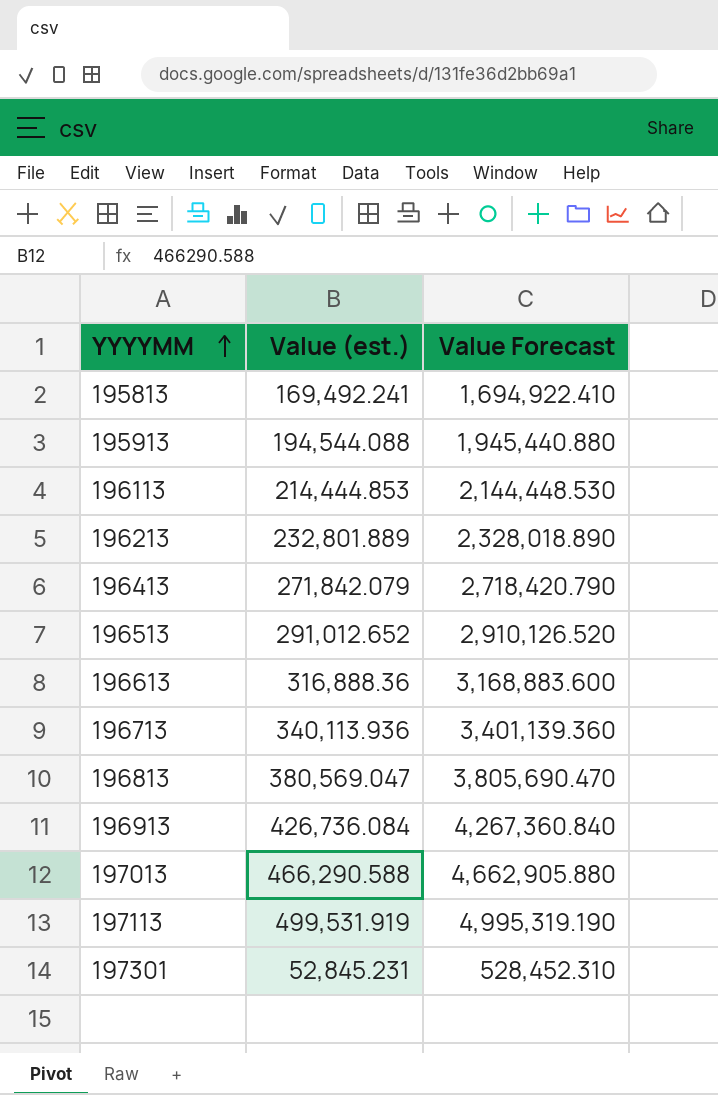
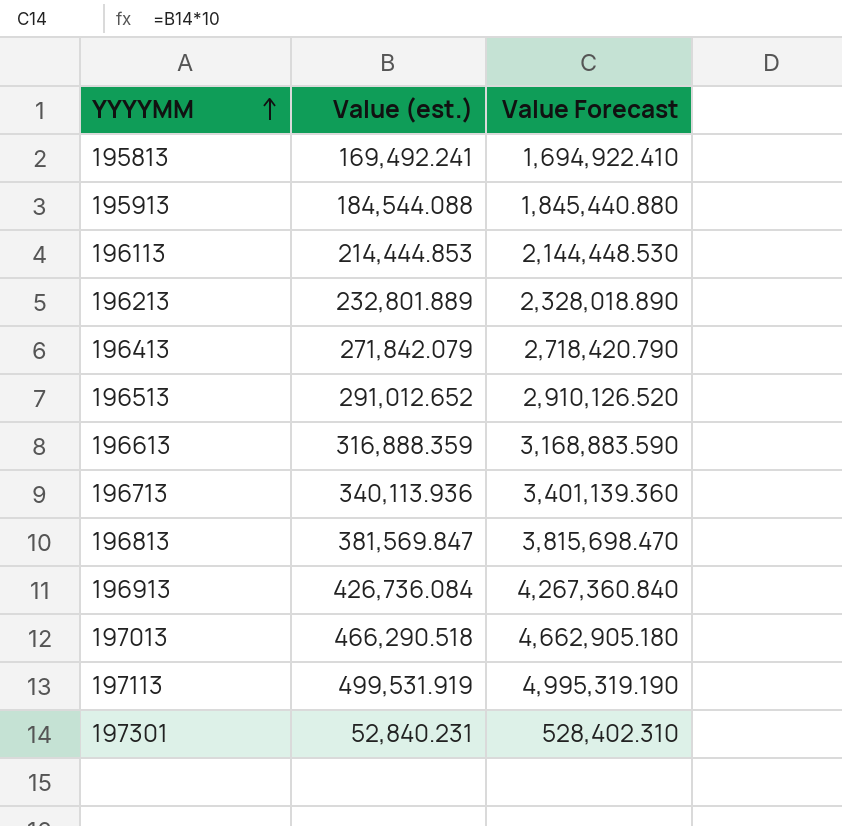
195913 | Value (est.): 194,544.088 -> 184,544.088
195913 | Value Forecast: 1,945,440.880 -> 1,845,440.880
196613 | Value (est.): 316,888.36 -> 316,888.359
196613 | Value Forecast: 3,168,883.600 -> 3,168,883.590
196813 | Value (est.): 380,569.047 -> 381,569.847
196813 | Value Forecast: 3,805,690.470 -> 3,815,698.470
197013 | Value (est.): 466,290.588 -> 466,290.518
197013 | Value Forecast: 4,662,905.880 -> 4,662,905.180
197301 | Value (est.): 52,845.231 -> 52,840.231
197301 | Value Forecast: 528,452.310 -> 528,402.310

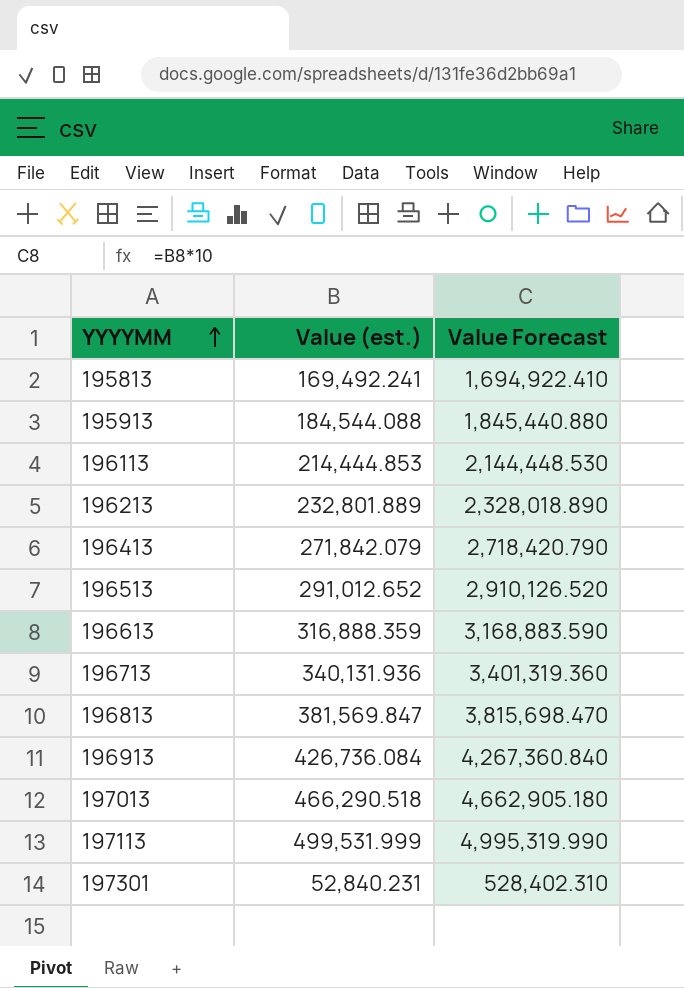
196713 | Value (est.): 340,113.936 -> 340,131.936
196713 | Value Forecast: 3,401,139.360 -> 3,401,319.360
197113 | Value (est.): 499,531.919 -> 499,531.999
197113 | Value Forecast: 4,995,319.190 -> 4,995,319.990

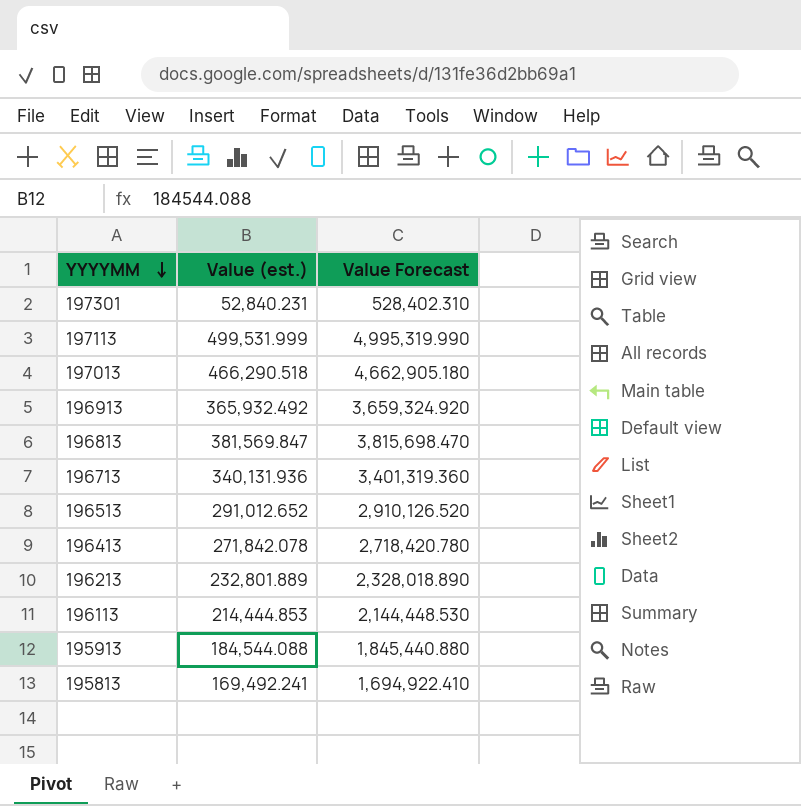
row order: YYYYMM ascending -> YYYYMM descending
row 196613: 316,888.359 | 3,168,883.590 -> none
196913 | Value (est.): 426,736.084 -> 365,932.492
196913 | Value Forecast: 4,267,360.840 -> 3,659,324.920
196413 | Value (est.): 271,842.079 -> 271,842.078
196413 | Value Forecast: 2,718,420.790 -> 2,718,420.780

